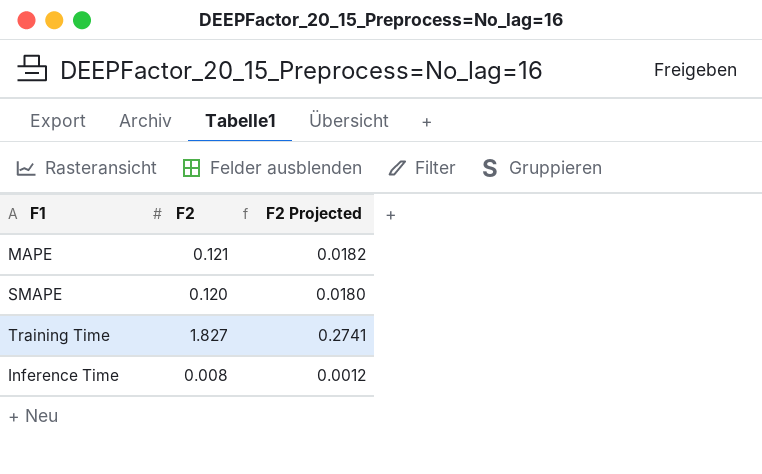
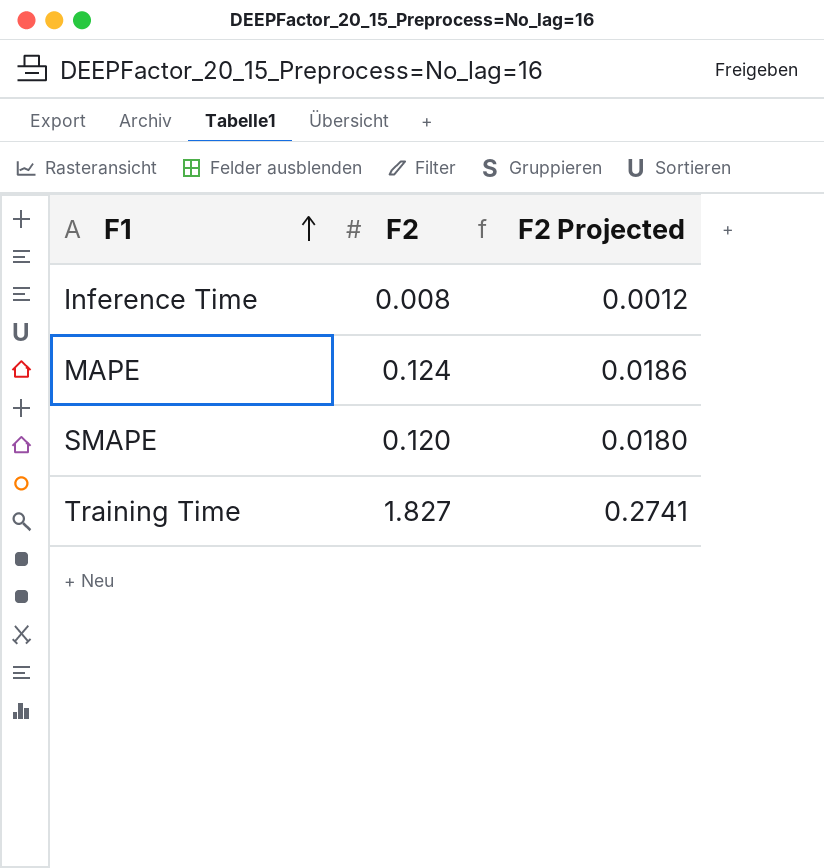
row order: none -> F1 ascending
MAPE | F2: 0.121 -> 0.124
MAPE | F2 Projected: 0.0182 -> 0.0186

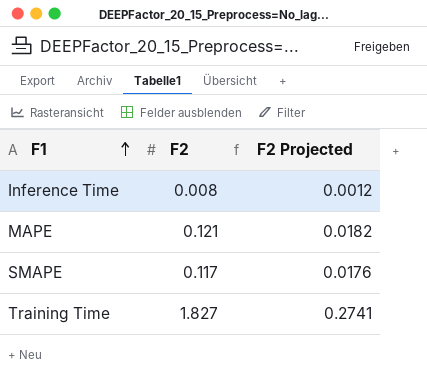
MAPE | F2: 0.124 -> 0.121
MAPE | F2 Projected: 0.0186 -> 0.0182
SMAPE | F2: 0.120 -> 0.117
SMAPE | F2 Projected: 0.0180 -> 0.0176

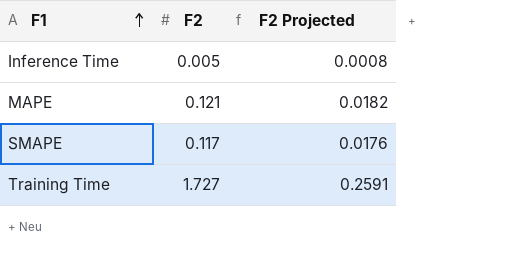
Inference Time | F2: 0.008 -> 0.005
Inference Time | F2 Projected: 0.0012 -> 0.0008
Training Time | F2: 1.827 -> 1.727
Training Time | F2 Projected: 0.2741 -> 0.2591

